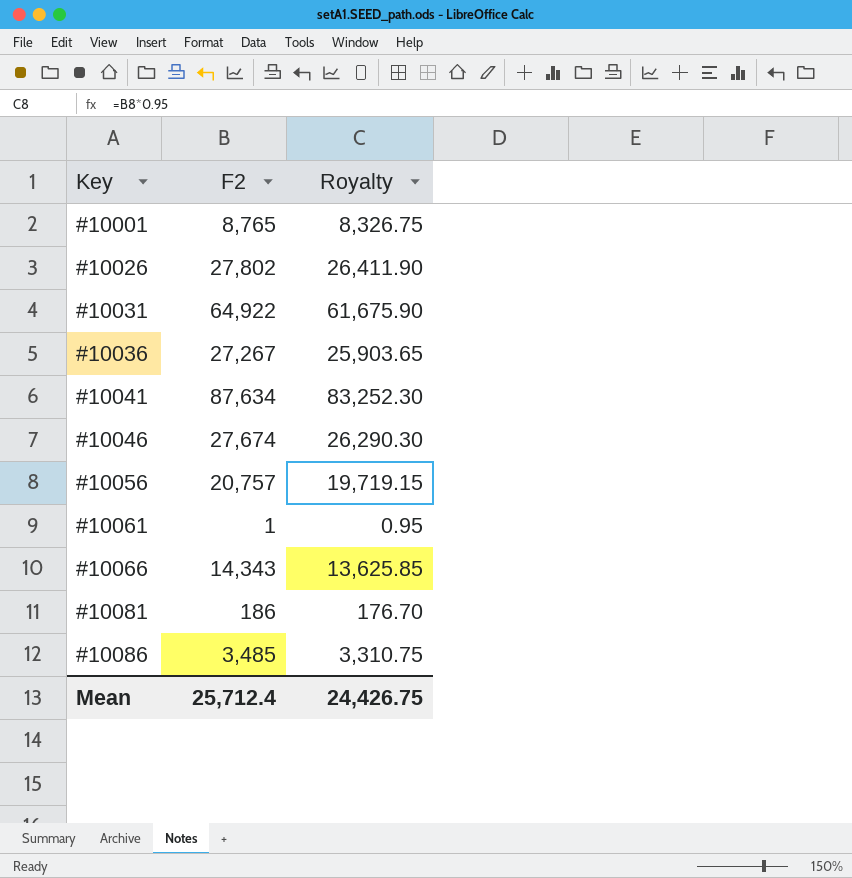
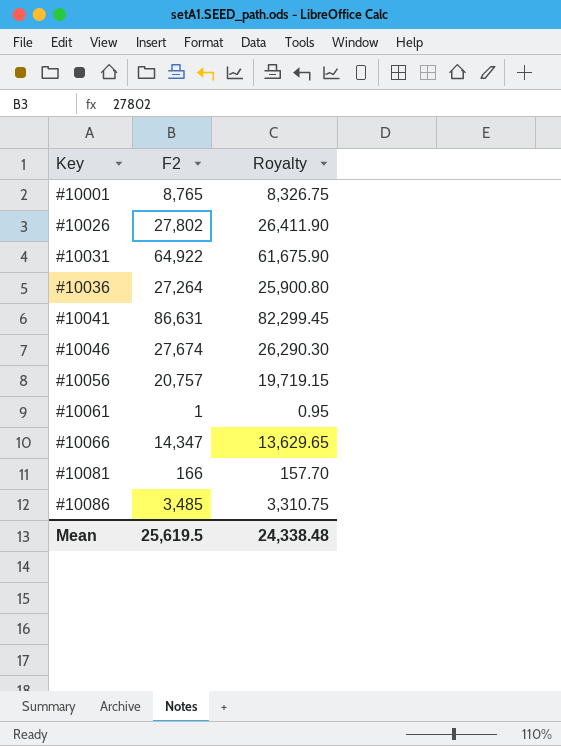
#10036 | F2: 27,267 -> 27,264
#10036 | Royalty: 25,903.65 -> 25,900.80
#10041 | F2: 87,634 -> 86,631
#10041 | Royalty: 83,252.30 -> 82,299.45
#10066 | F2: 14,343 -> 14,347
#10066 | Royalty: 13,625.85 -> 13,629.65
#10081 | F2: 186 -> 166
#10081 | Royalty: 176.70 -> 157.70
Mean | F2: 25,712.4 -> 25,619.5
Mean | Royalty: 24,426.75 -> 24,338.48

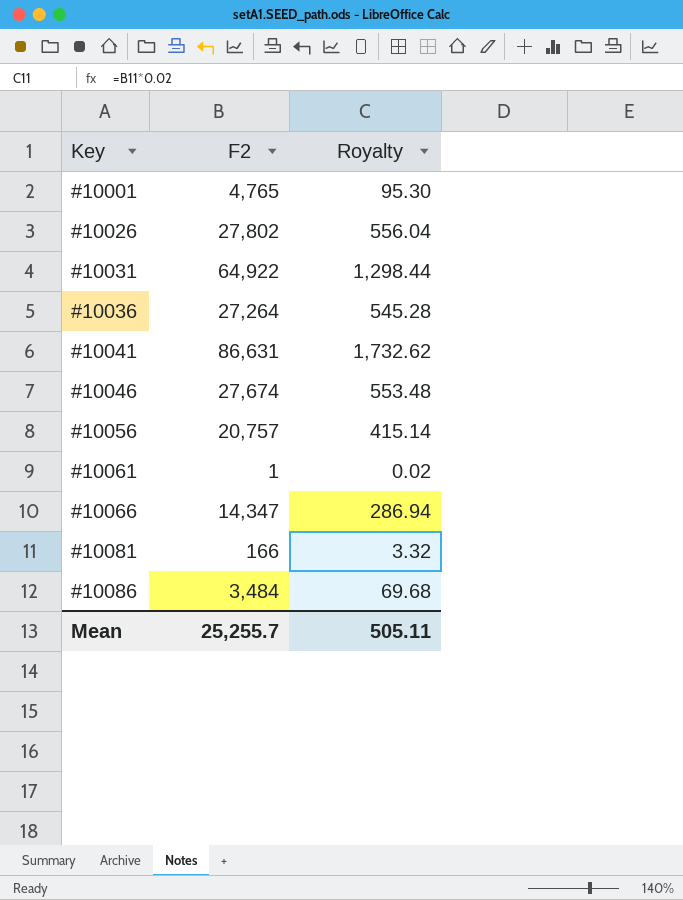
column Royalty | formula: [F2] * 0.95 -> [F2] * 0.02
#10001 | F2: 8,765 -> 4,765
#10086 | F2: 3,485 -> 3,484
Mean | F2: 25,619.5 -> 25,255.7
Mean | Royalty: 24,338.48 -> 505.11

